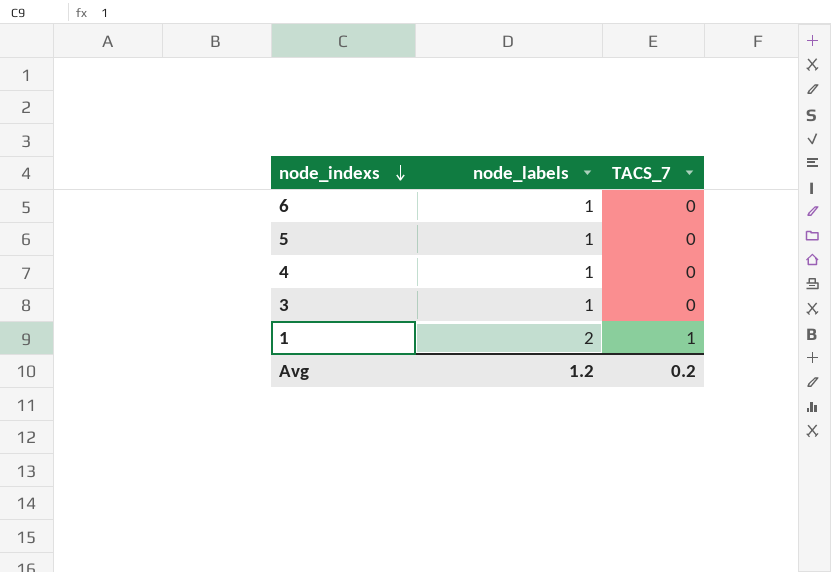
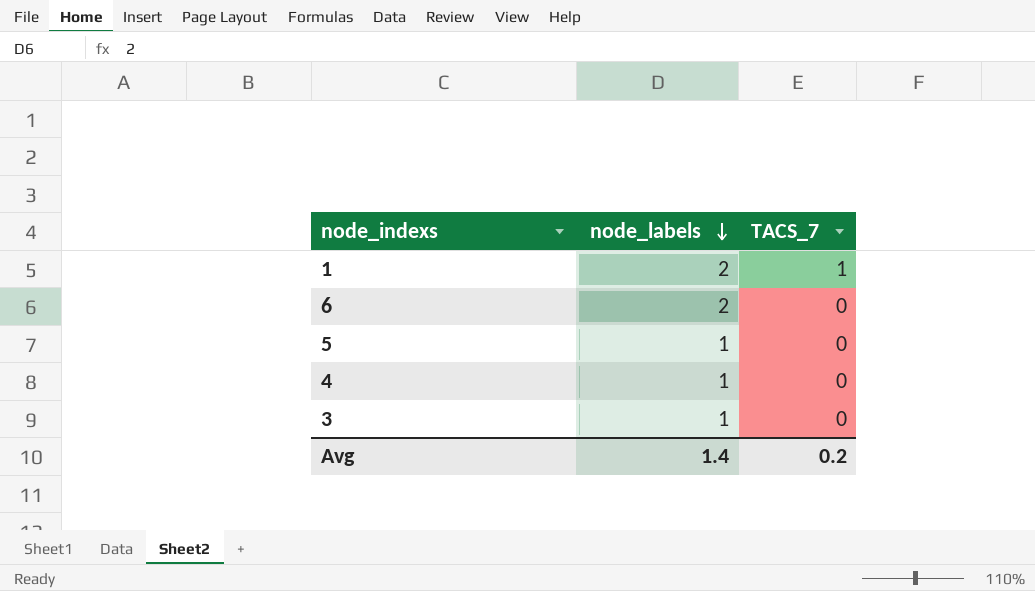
row order: node_indexs descending -> node_labels descending
6 | node_labels: 1 -> 2
Avg | node_labels: 1.2 -> 1.4

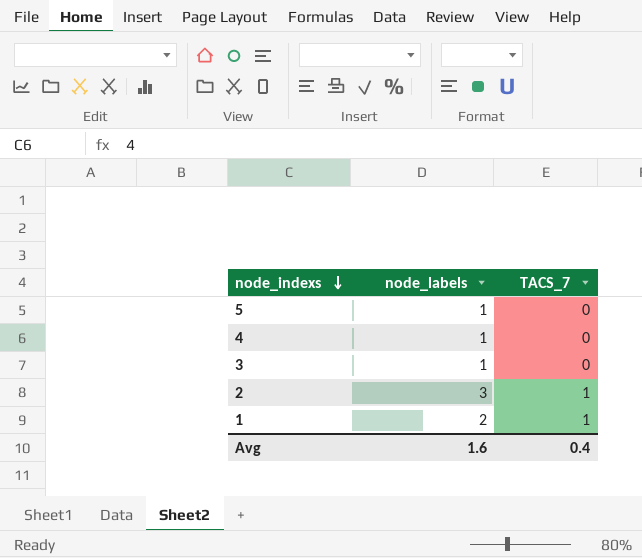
row order: node_labels descending -> node_indexs descending
row 6: 2 | 0 -> none
row 2: none -> 3 | 1
Avg | node_labels: 1.4 -> 1.6
Avg | TACS_7: 0.2 -> 0.4

